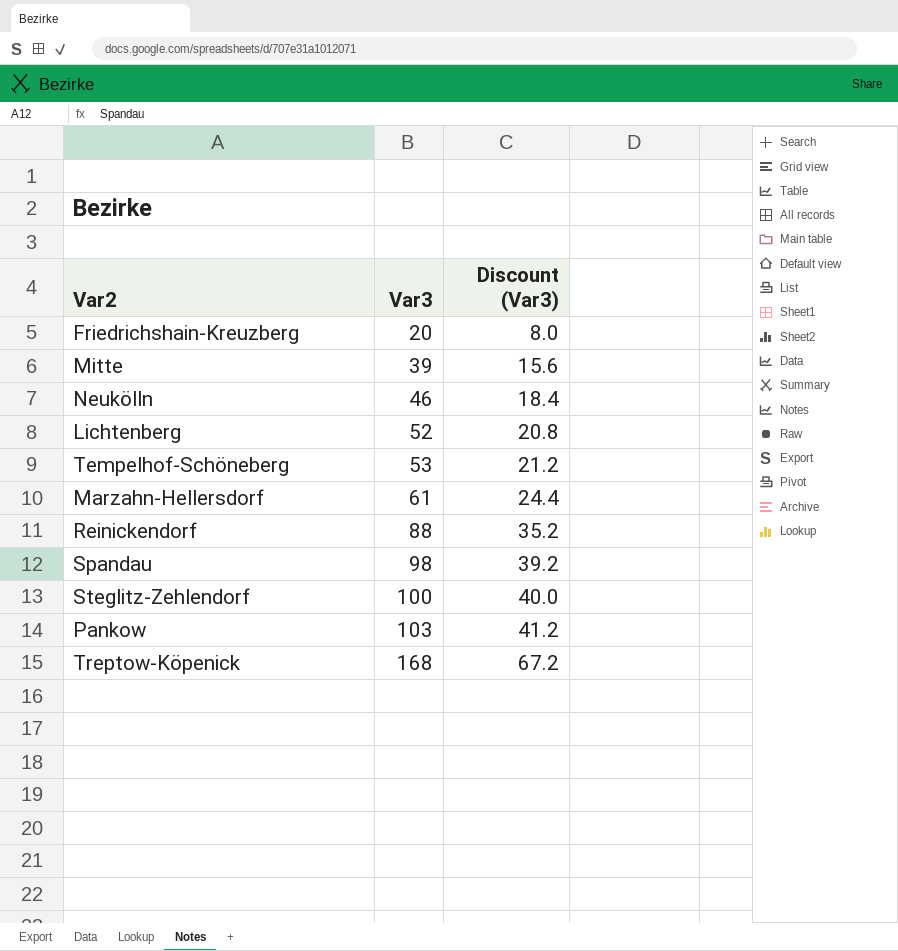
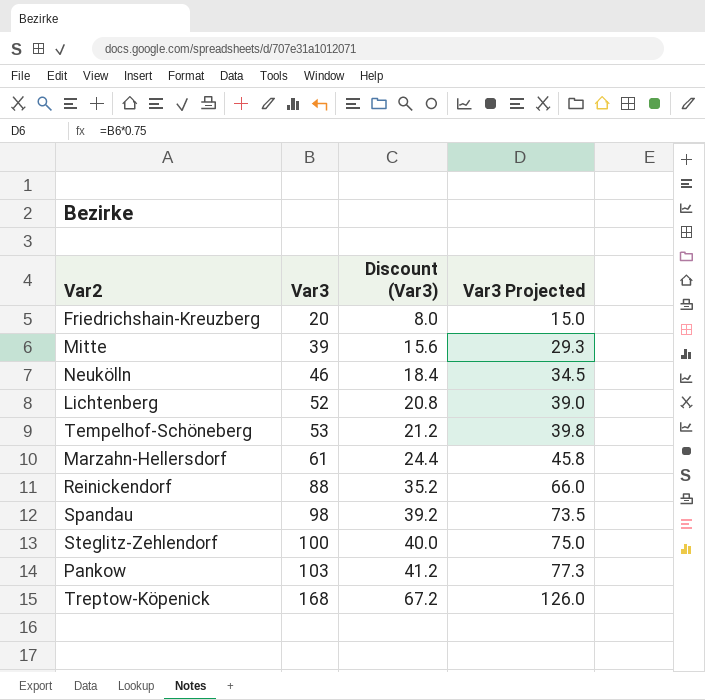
column Var3 Projected | formula: none -> [Var3] * 0.75

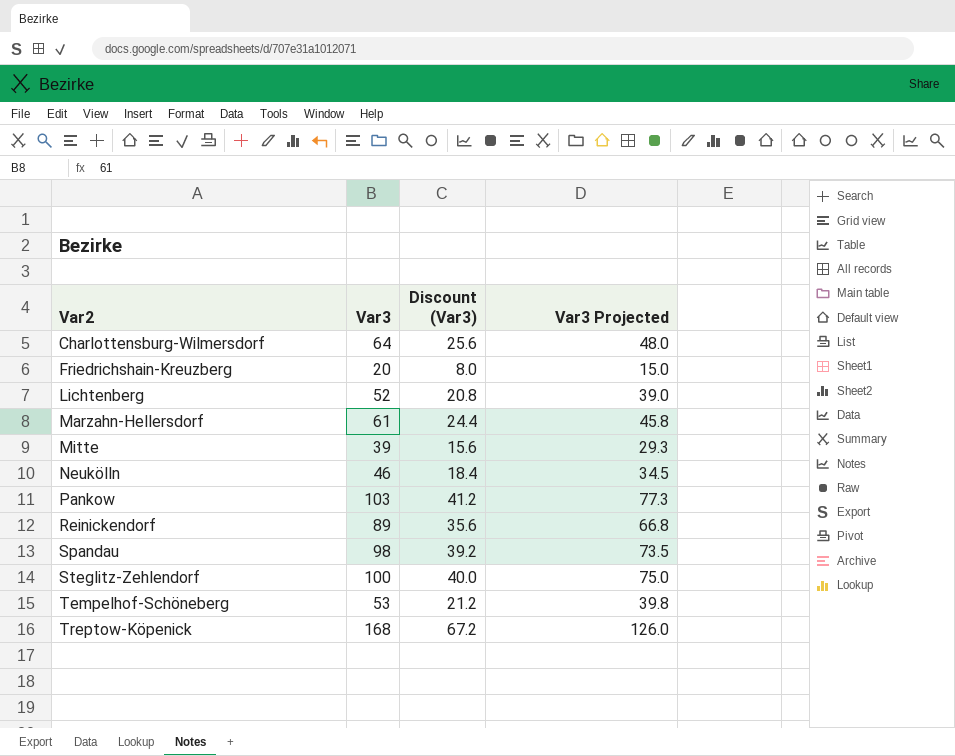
row order: Var3 ascending -> Var2 ascending
row Charlottensburg-Wilmersdorf: none -> 64 | 25.6 | 48.0
Reinickendorf | Var3: 88 -> 89
Reinickendorf | Discount (Var3): 35.2 -> 35.6
Reinickendorf | Var3 Projected: 66.0 -> 66.8

